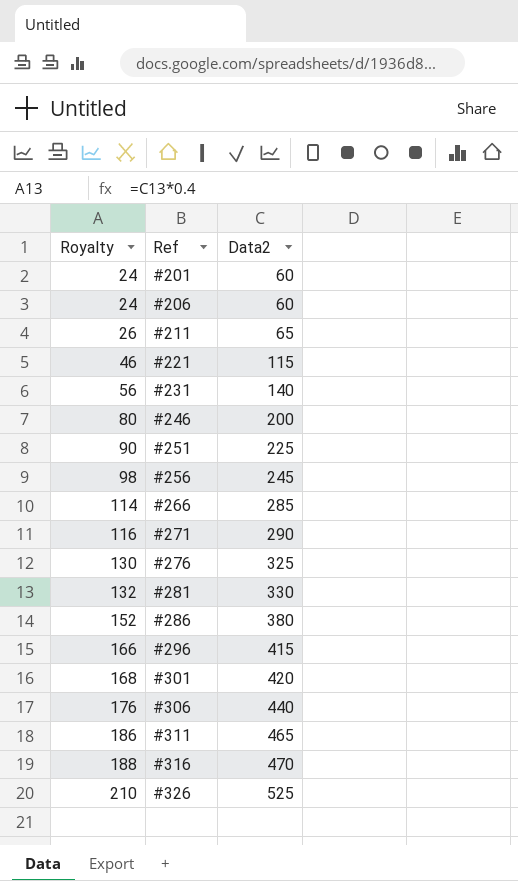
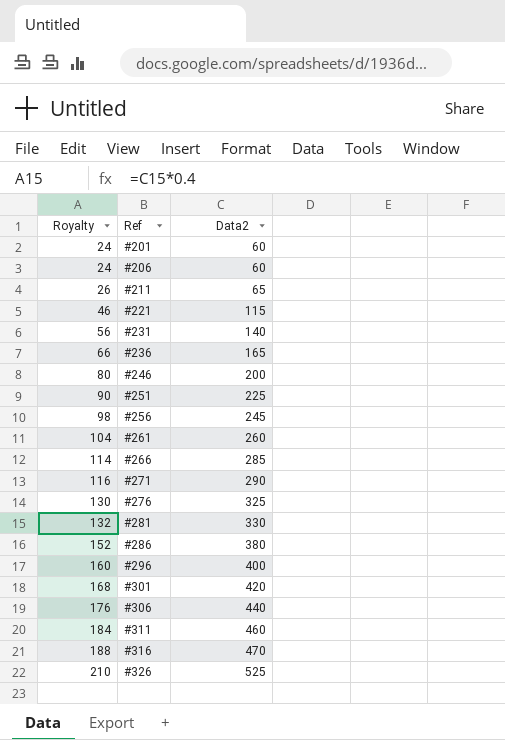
row #236: none -> 66 | 165
row #261: none -> 104 | 260
#296 | Royalty: 166 -> 160
#296 | Data2: 415 -> 400
#311 | Royalty: 186 -> 184
#311 | Data2: 465 -> 460

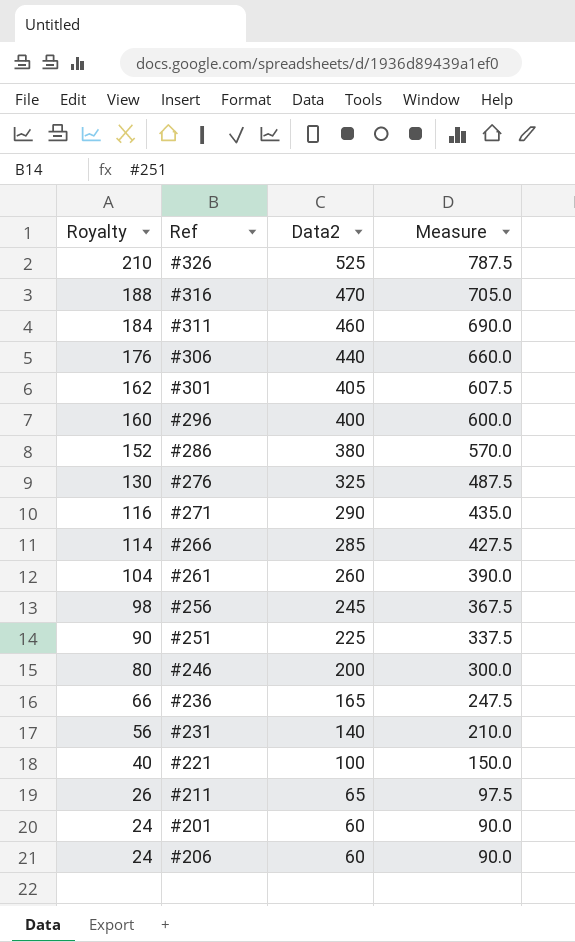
row order: Royalty ascending -> Royalty descending
column Measure | formula: none -> [Data2] * 1.5
row #281: 132 | 330 -> none
#301 | Royalty: 168 -> 162
#301 | Data2: 420 -> 405
#221 | Royalty: 46 -> 40
#221 | Data2: 115 -> 100

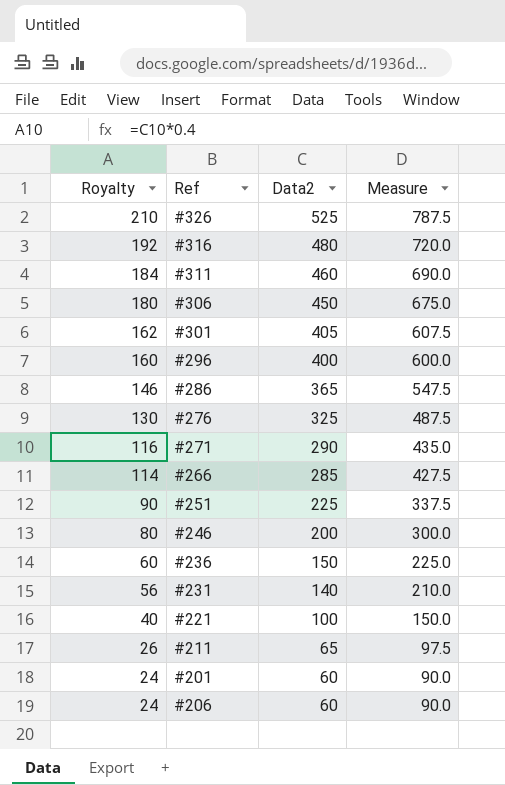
row #261: 104 | 260 | 390.0 -> none
row #256: 98 | 245 | 367.5 -> none
#316 | Royalty: 188 -> 192
#316 | Data2: 470 -> 480
#316 | Measure: 705.0 -> 720.0
#306 | Royalty: 176 -> 180
#306 | Data2: 440 -> 450
#306 | Measure: 660.0 -> 675.0
#286 | Royalty: 152 -> 146
#286 | Data2: 380 -> 365
#286 | Measure: 570.0 -> 547.5
#236 | Royalty: 66 -> 60
#236 | Data2: 165 -> 150
#236 | Measure: 247.5 -> 225.0

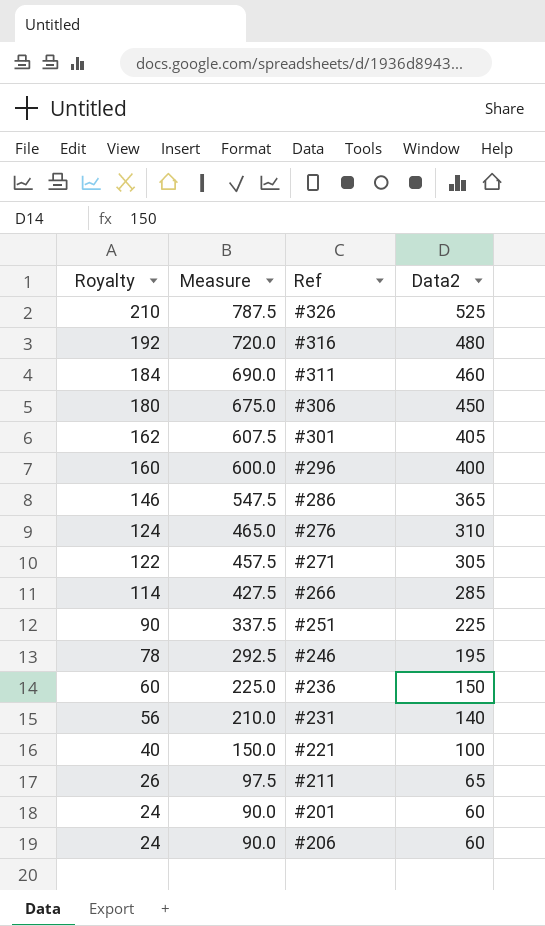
column Measure | position: 4 -> 2
#276 | Royalty: 130 -> 124
#276 | Measure: 487.5 -> 465.0
#276 | Data2: 325 -> 310
#271 | Royalty: 116 -> 122
#271 | Measure: 435.0 -> 457.5
#271 | Data2: 290 -> 305
#246 | Royalty: 80 -> 78
#246 | Measure: 300.0 -> 292.5
#246 | Data2: 200 -> 195

